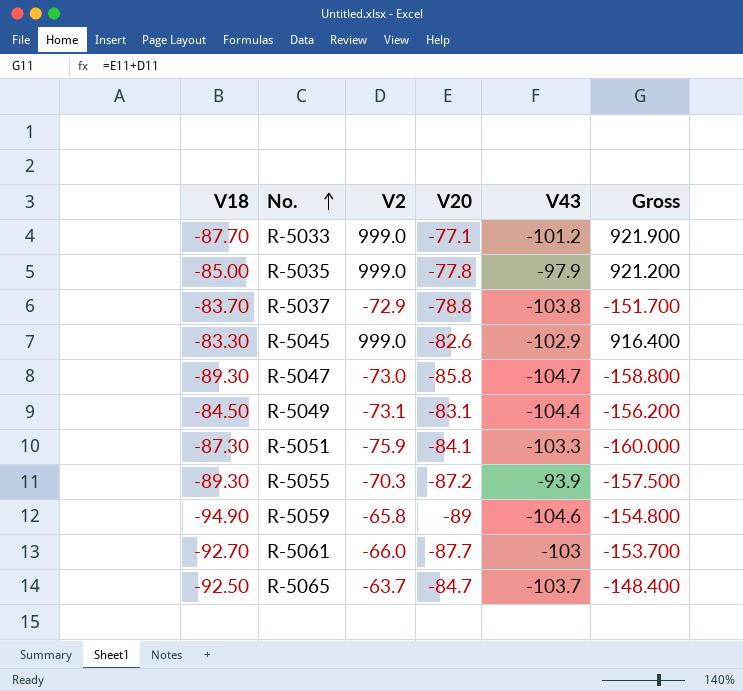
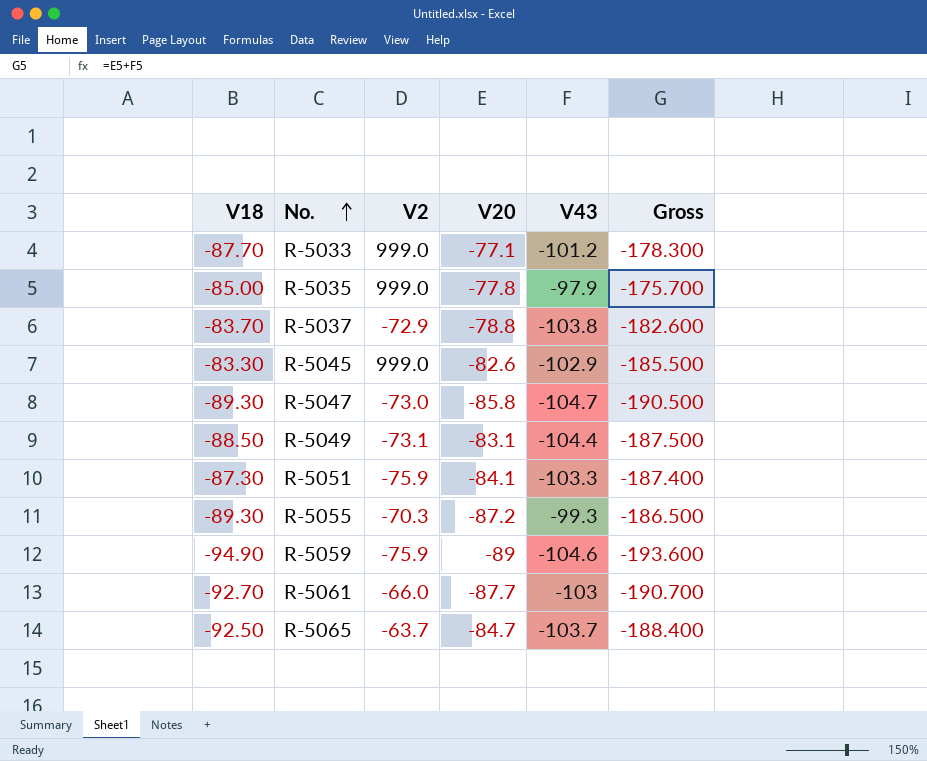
column Gross | formula: [V2] + [V20] -> [V20] + [V43]
R-5049 | V18: -84.50 -> -88.50
R-5055 | V43: -93.9 -> -99.3
R-5059 | V2: -65.8 -> -75.9

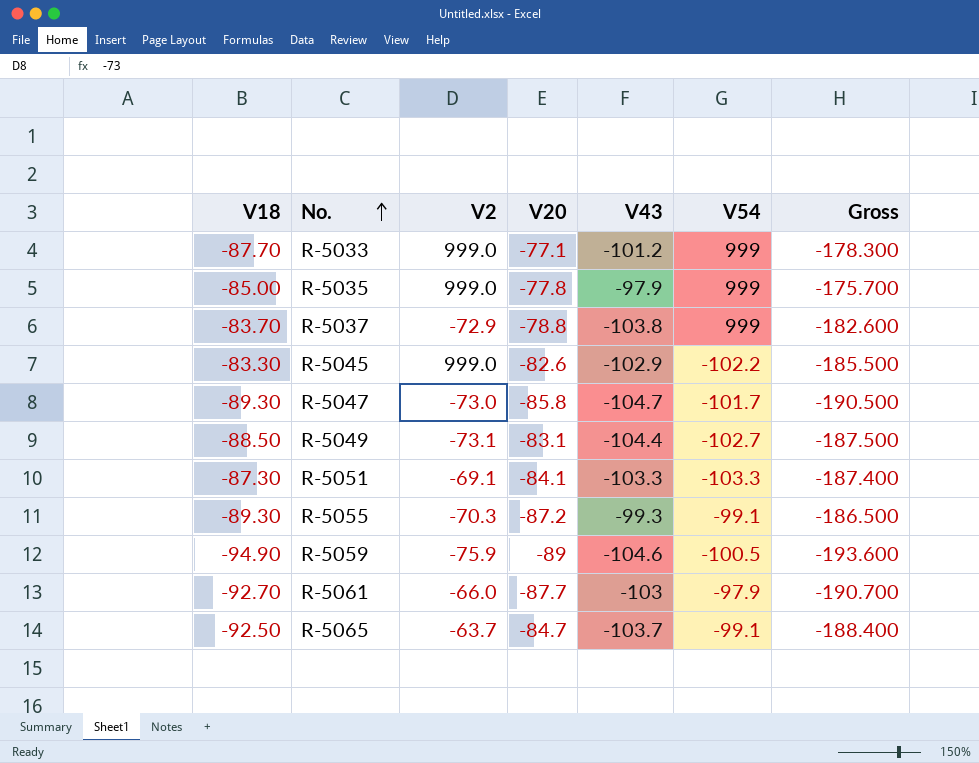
column V54 | position: none -> 6
R-5051 | V2: -75.9 -> -69.1

